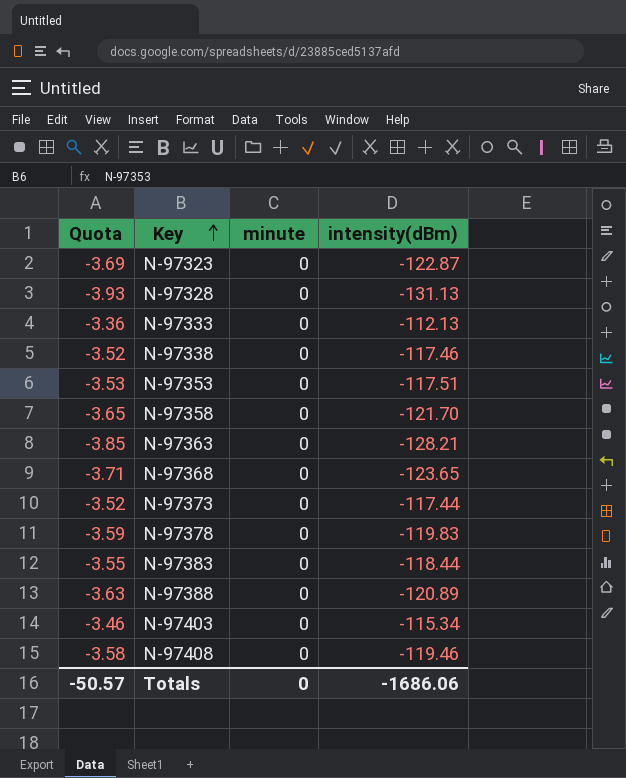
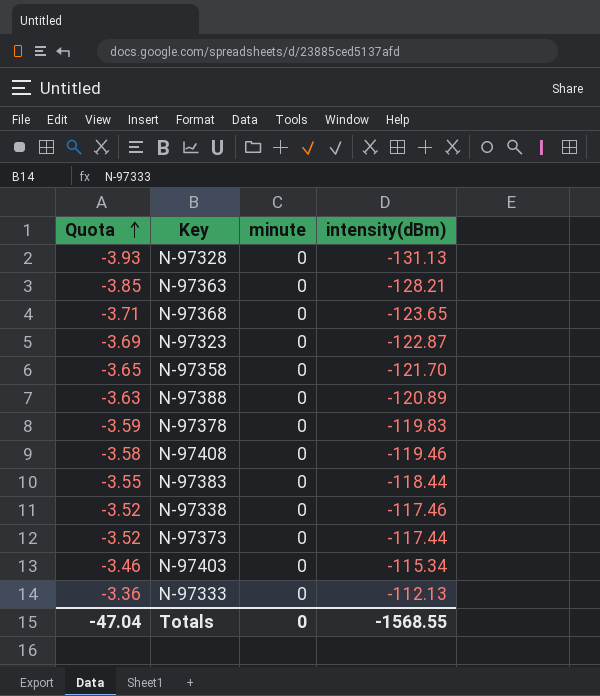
row order: Key ascending -> Quota ascending
row N-97353: -3.53 | 0 | -117.51 -> none
Totals | Quota: -50.57 -> -47.04
Totals | intensity(dBm): -1686.06 -> -1568.55

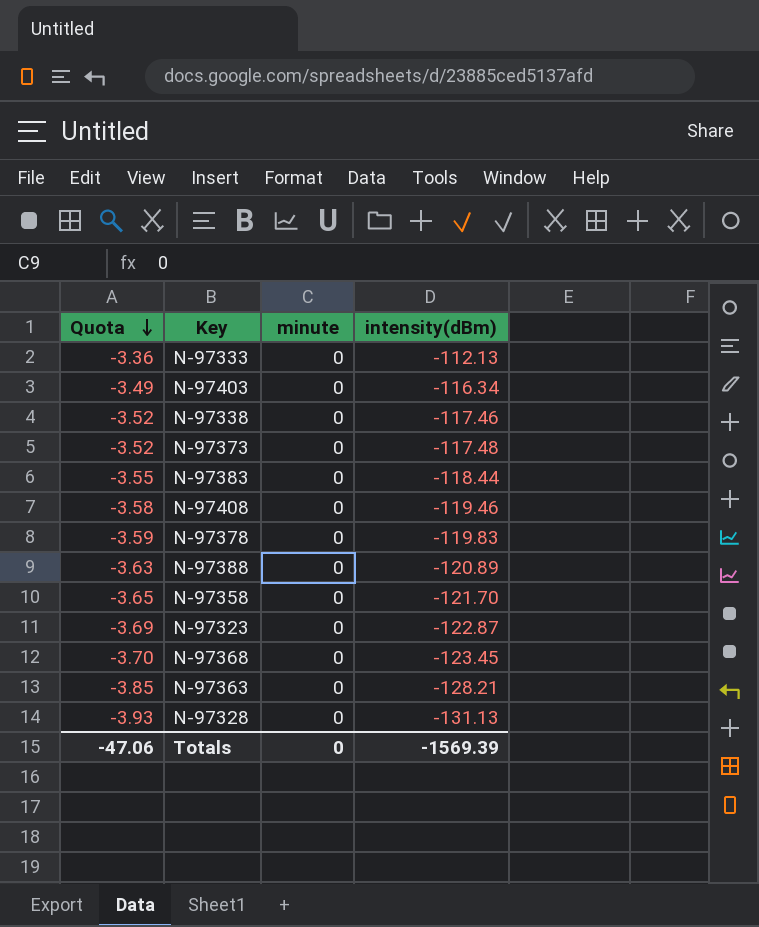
row order: Quota ascending -> Quota descending
N-97403 | Quota: -3.46 -> -3.49
N-97403 | intensity(dBm): -115.34 -> -116.34
N-97373 | intensity(dBm): -117.44 -> -117.48
N-97368 | Quota: -3.71 -> -3.70
N-97368 | intensity(dBm): -123.65 -> -123.45
Totals | Quota: -47.04 -> -47.06
Totals | intensity(dBm): -1568.55 -> -1569.39

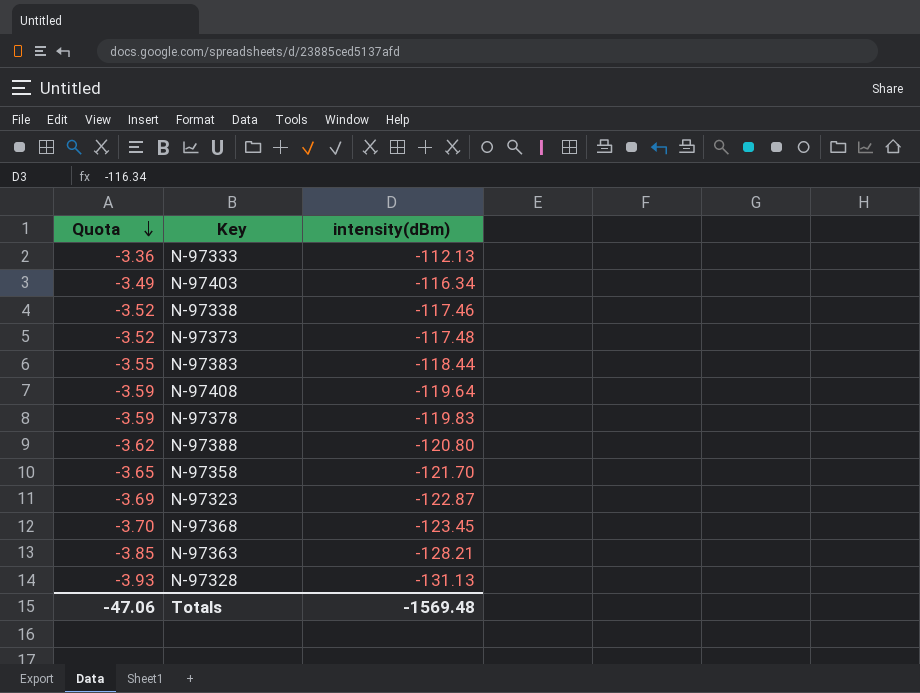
column minute | position: 3 -> none
N-97408 | Quota: -3.58 -> -3.59
N-97408 | intensity(dBm): -119.46 -> -119.64
N-97388 | Quota: -3.63 -> -3.62
N-97388 | intensity(dBm): -120.89 -> -120.80
Totals | intensity(dBm): -1569.39 -> -1569.48

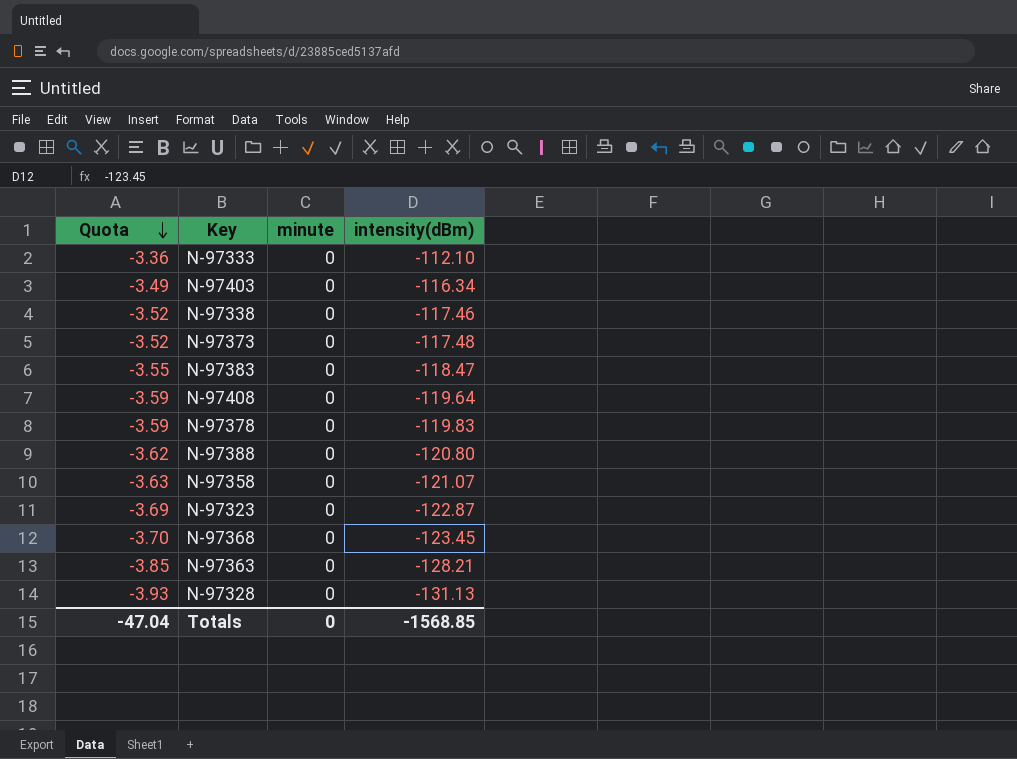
column minute | position: none -> 3
N-97333 | intensity(dBm): -112.13 -> -112.10
N-97383 | intensity(dBm): -118.44 -> -118.47
N-97358 | Quota: -3.65 -> -3.63
N-97358 | intensity(dBm): -121.70 -> -121.07
Totals | Quota: -47.06 -> -47.04
Totals | intensity(dBm): -1569.48 -> -1568.85

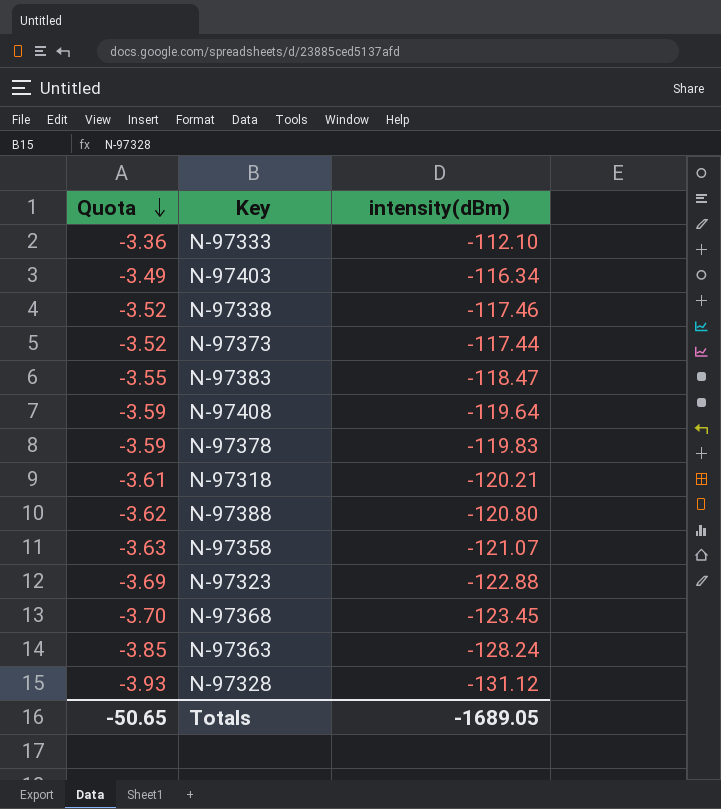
column minute | position: 3 -> none
N-97373 | intensity(dBm): -117.48 -> -117.44
row N-97318: none -> -3.61 | -120.21
N-97323 | intensity(dBm): -122.87 -> -122.88
N-97363 | intensity(dBm): -128.21 -> -128.24
N-97328 | intensity(dBm): -131.13 -> -131.12
Totals | Quota: -47.04 -> -50.65
Totals | intensity(dBm): -1568.85 -> -1689.05

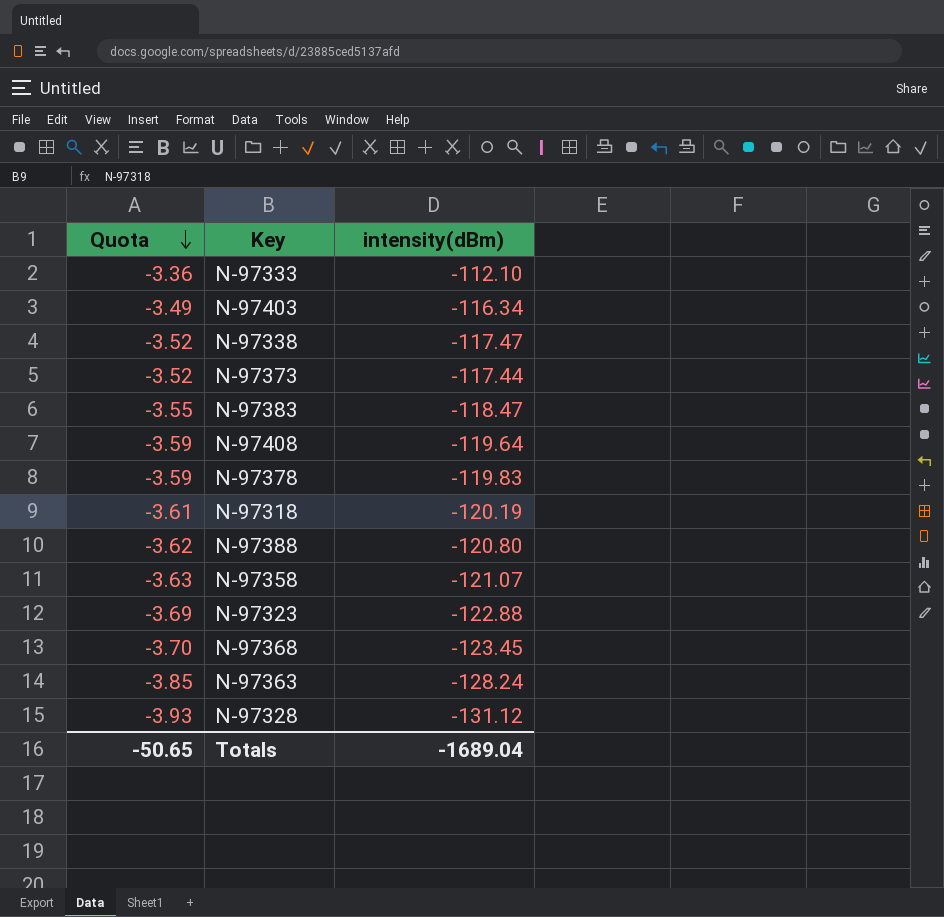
N-97338 | intensity(dBm): -117.46 -> -117.47
N-97318 | intensity(dBm): -120.21 -> -120.19
Totals | intensity(dBm): -1689.05 -> -1689.04

